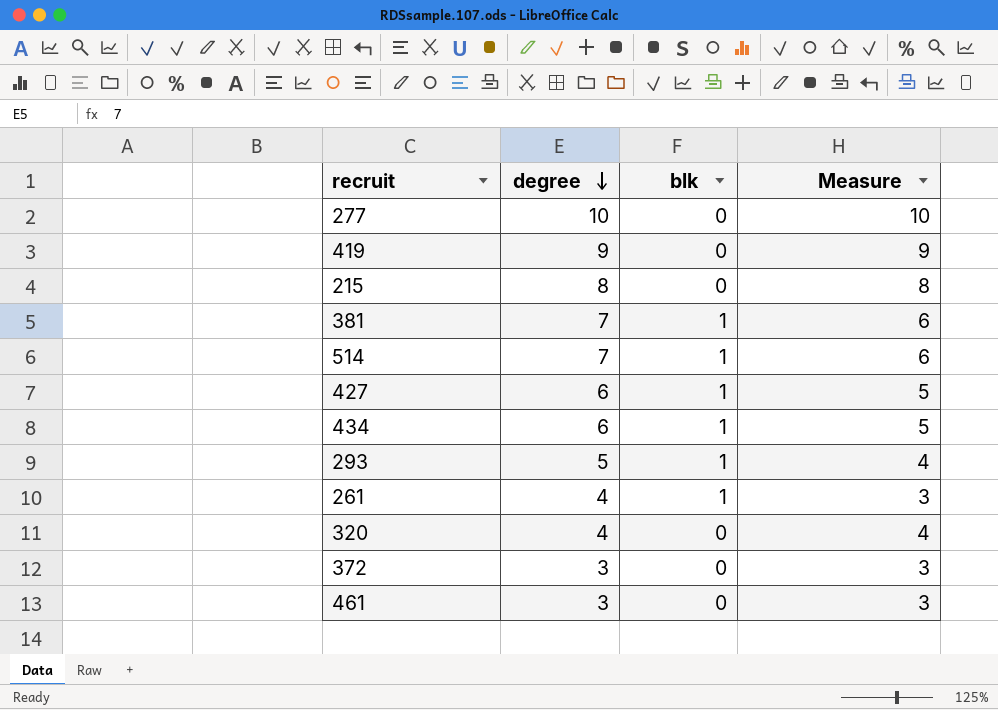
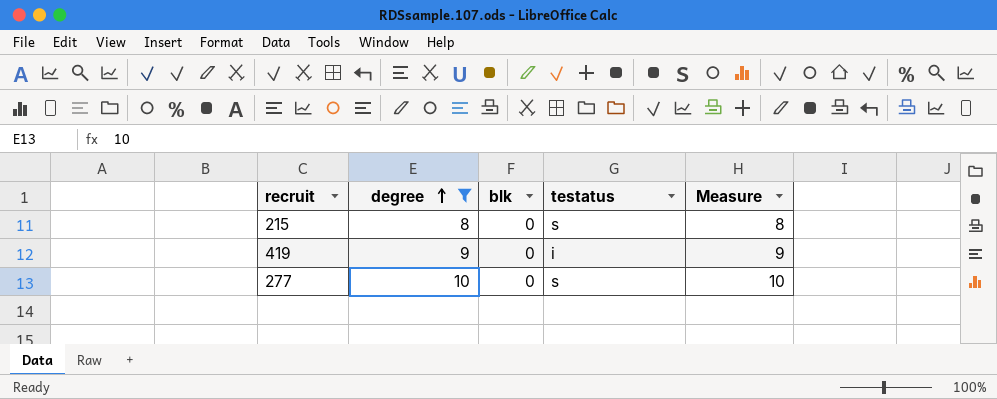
filter: none -> degree >= 8
row order: degree descending -> degree ascending
column testatus | position: none -> 4

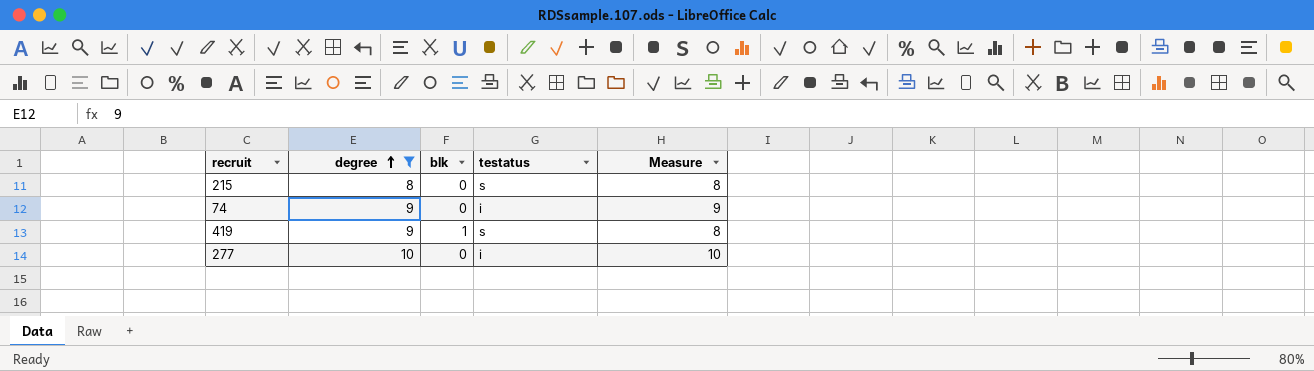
row 74: none -> 9 | 0 | i | 9
419 | blk: 0 -> 1
419 | testatus: i -> s
419 | Measure: 9 -> 8
277 | testatus: s -> i

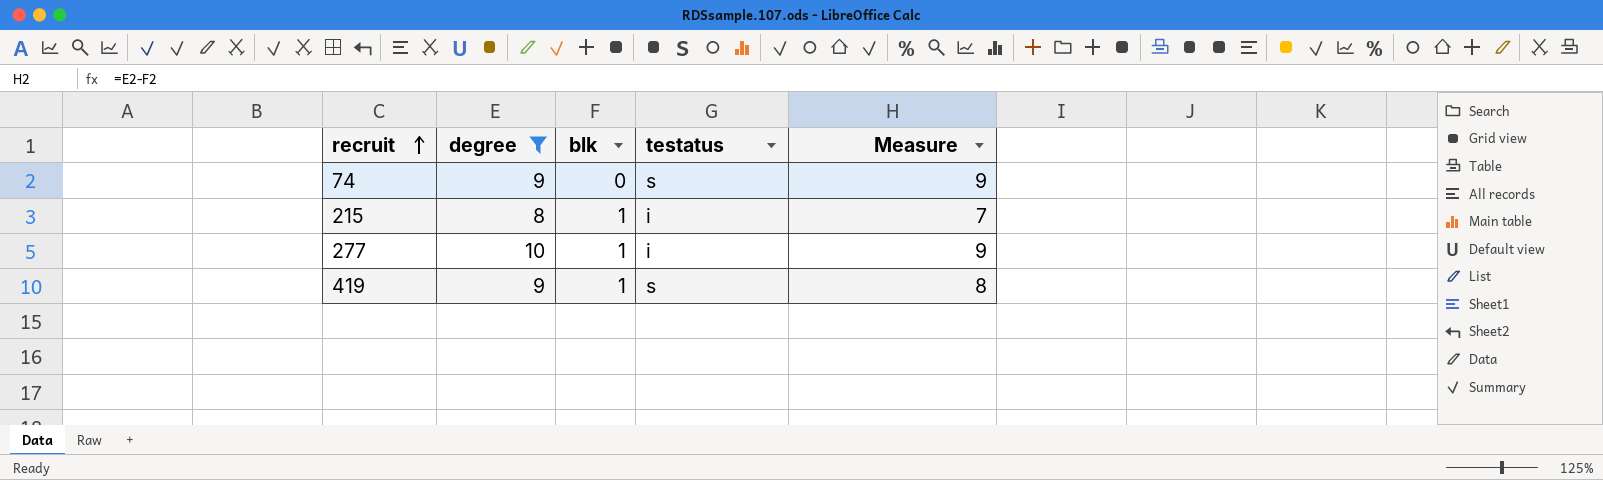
row order: degree ascending -> recruit ascending
74 | testatus: i -> s
215 | blk: 0 -> 1
215 | testatus: s -> i
215 | Measure: 8 -> 7
277 | blk: 0 -> 1
277 | Measure: 10 -> 9

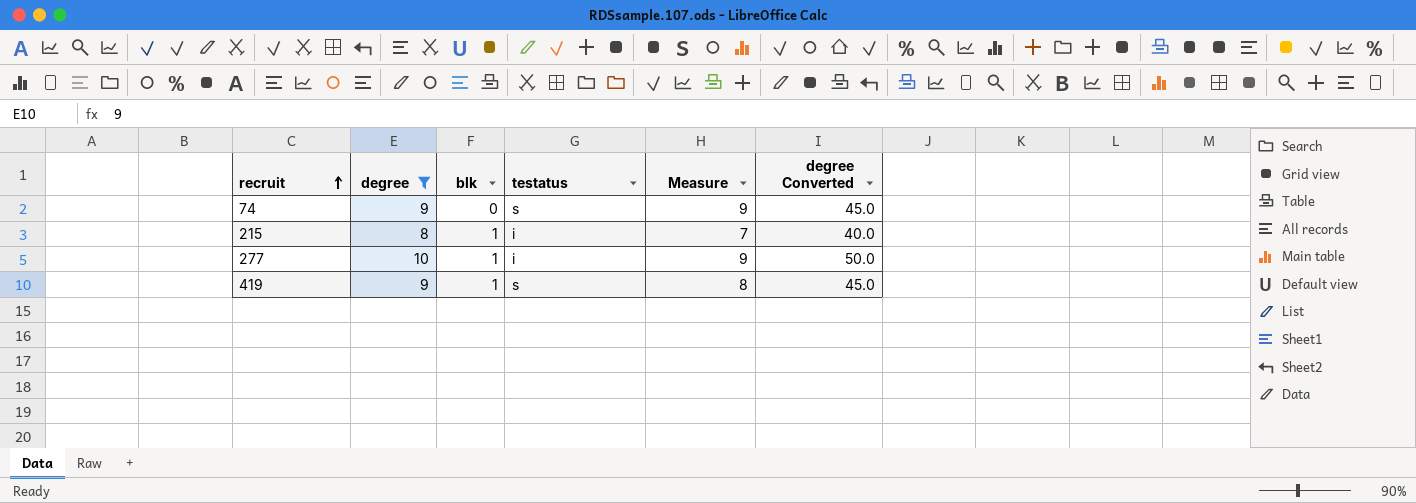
column degree Converted | formula: none -> [degree] * 5

